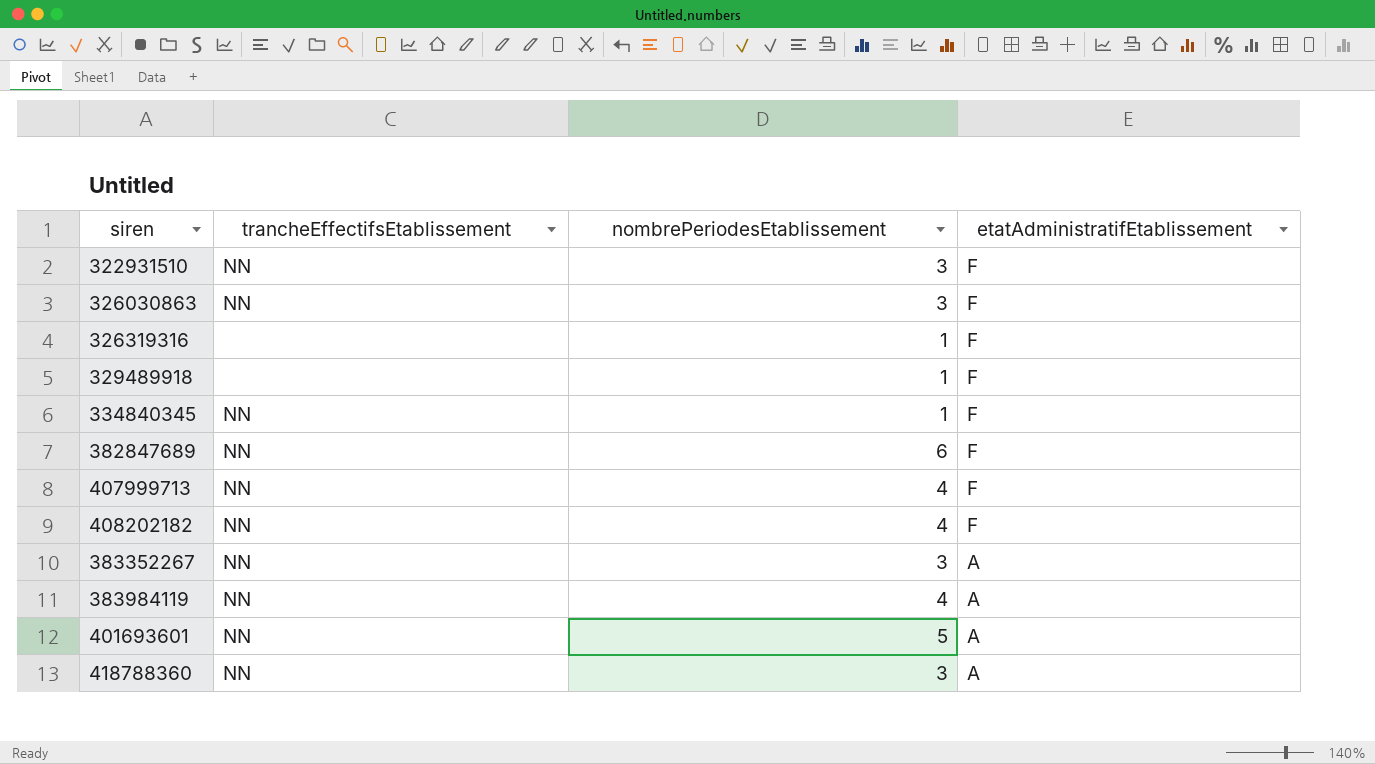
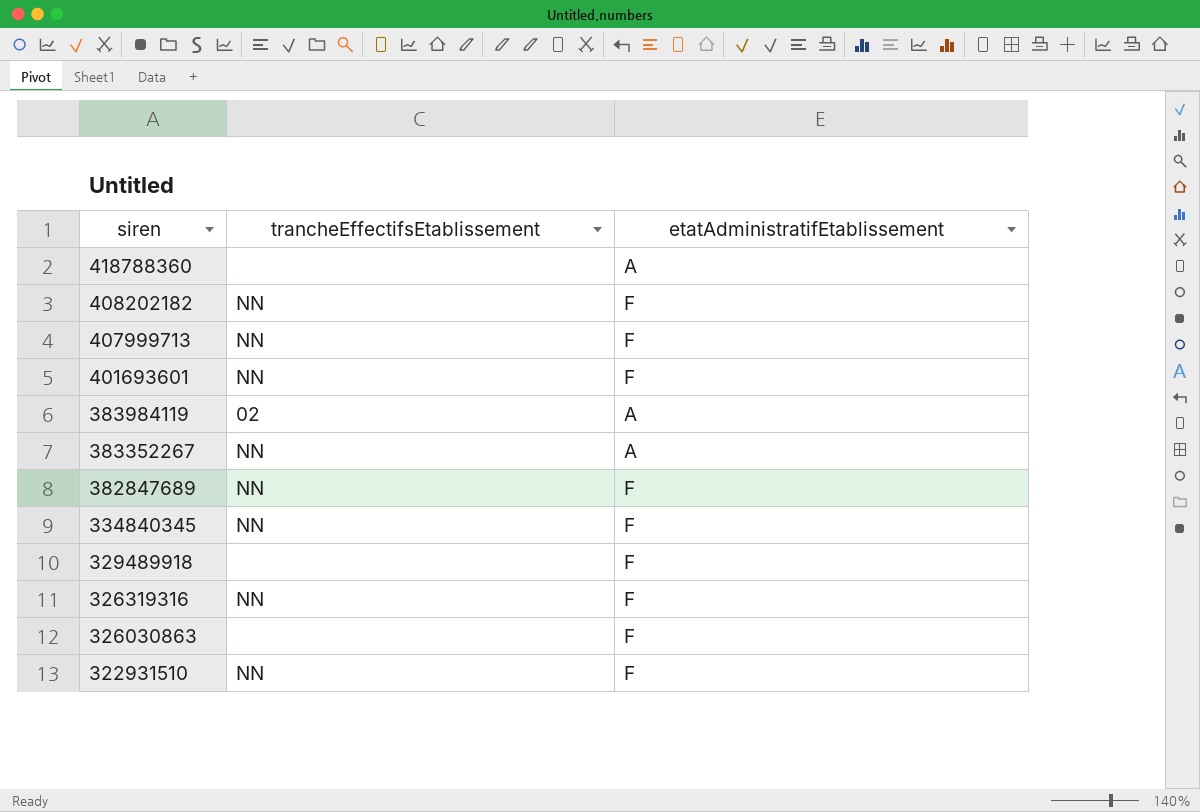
row order: etatAdministratifEtablissement descending -> siren descending
column nombrePeriodesEtablissement | position: 3 -> none
418788360 | trancheEffectifsEtablissement: NN -> none
401693601 | etatAdministratifEtablissement: A -> F
383984119 | trancheEffectifsEtablissement: NN -> 02
326319316 | trancheEffectifsEtablissement: none -> NN
326030863 | trancheEffectifsEtablissement: NN -> none

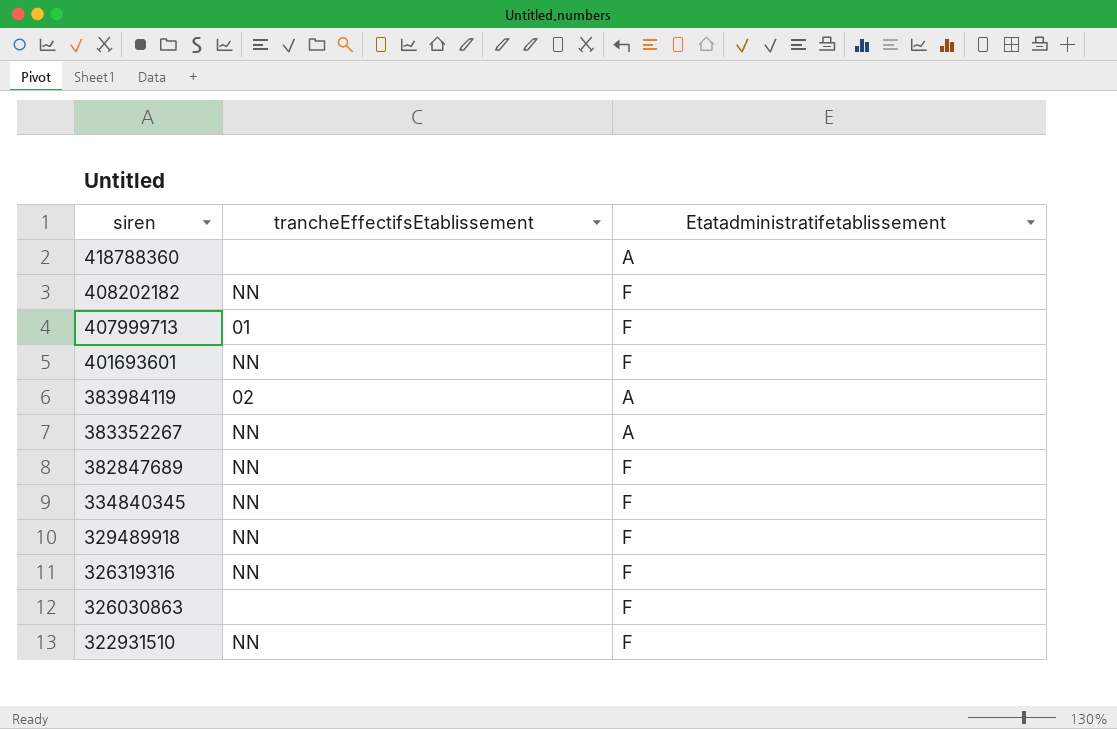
column name: etatAdministratifEtablissement -> Etatadministratifetablissement
407999713 | trancheEffectifsEtablissement: NN -> 01
329489918 | trancheEffectifsEtablissement: none -> NN

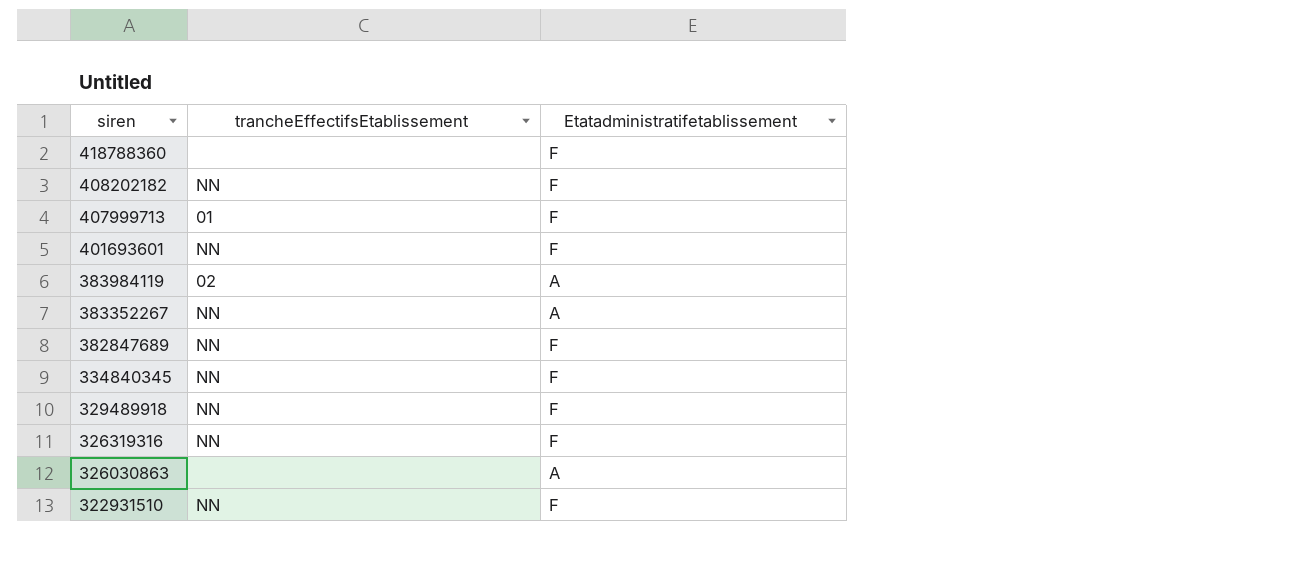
418788360 | Etatadministratifetablissement: A -> F
326030863 | Etatadministratifetablissement: F -> A

